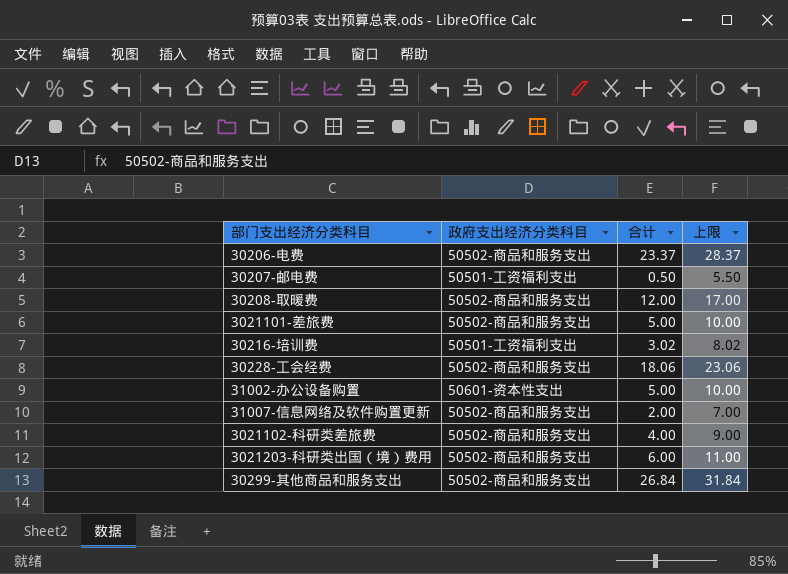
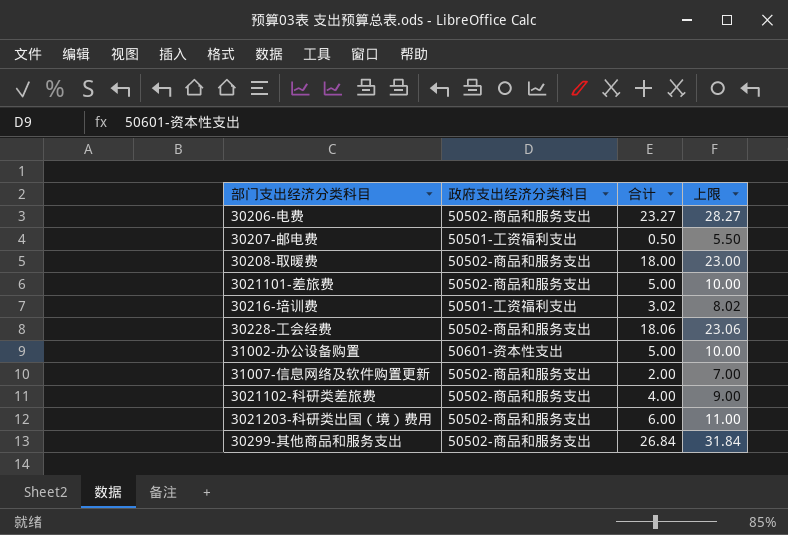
30206-电费 | 合计: 23.37 -> 23.27
30206-电费 | 上限: 28.37 -> 28.27
30208-取暖费 | 合计: 12.00 -> 18.00
30208-取暖费 | 上限: 17.00 -> 23.00

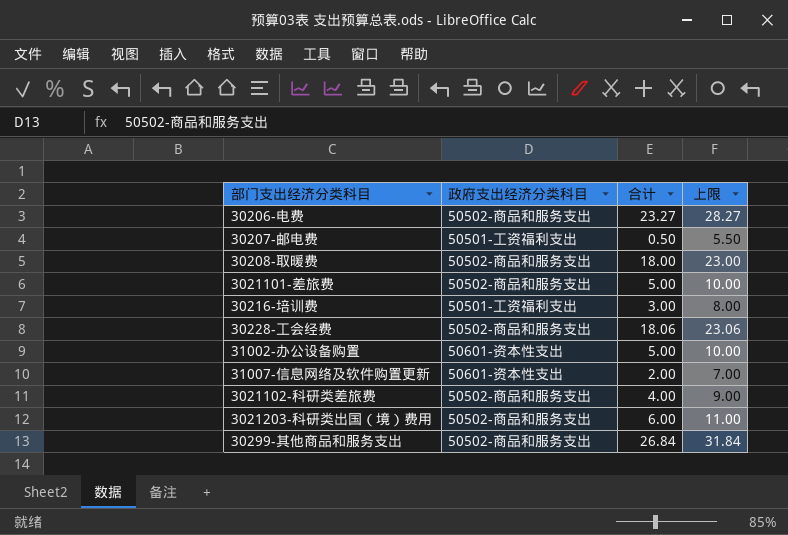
30216-培训费 | 合计: 3.02 -> 3.00
30216-培训费 | 上限: 8.02 -> 8.00
31007-信息网络及软件购置更新 | 政府支出经济分类科目: 50502-商品和服务支出 -> 50601-资本性支出

